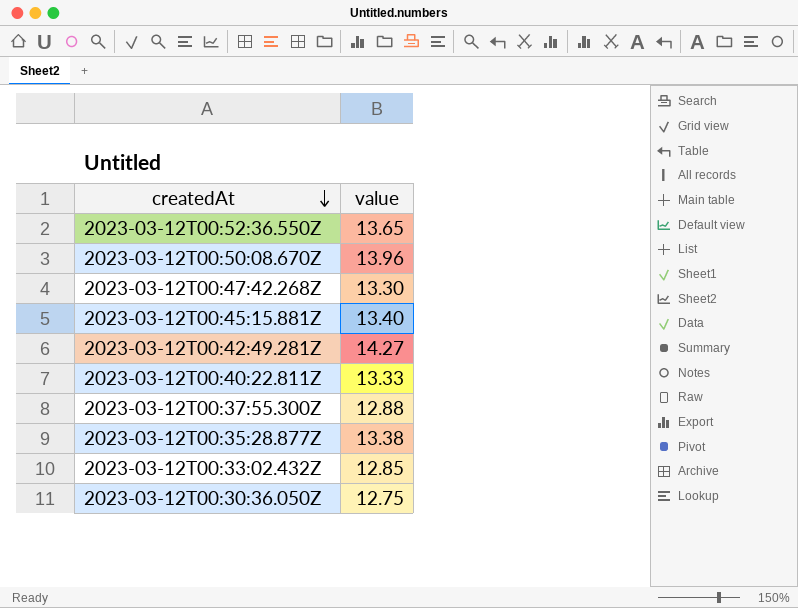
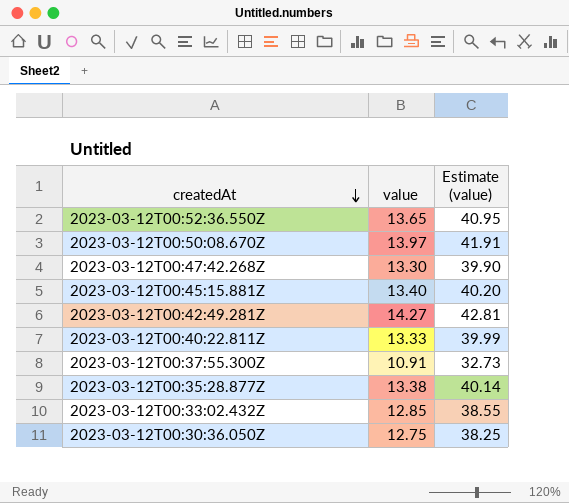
column Estimate (value) | formula: none -> [value] * 3
2023-03-12T00:50:08.670Z | value: 13.96 -> 13.97
2023-03-12T00:37:55.300Z | value: 12.88 -> 10.91

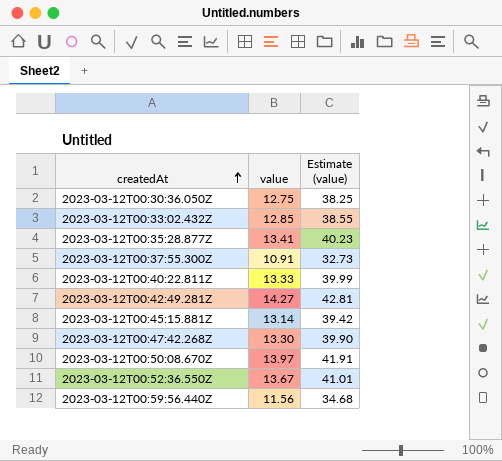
row order: createdAt descending -> createdAt ascending
2023-03-12T00:35:28.877Z | value: 13.38 -> 13.41
2023-03-12T00:35:28.877Z | Estimate (value): 40.14 -> 40.23
2023-03-12T00:45:15.881Z | value: 13.40 -> 13.14
2023-03-12T00:45:15.881Z | Estimate (value): 40.20 -> 39.42
2023-03-12T00:52:36.550Z | value: 13.65 -> 13.67
2023-03-12T00:52:36.550Z | Estimate (value): 40.95 -> 41.01
row 2023-03-12T00:59:56.440Z: none -> 11.56 | 34.68

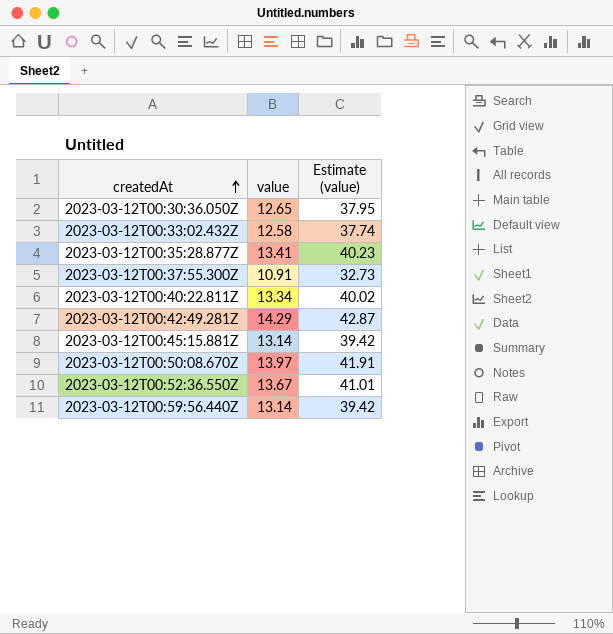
row 2023-03-12T00:47:42.268Z: 13.30 | 39.90 -> none
2023-03-12T00:30:36.050Z | value: 12.75 -> 12.65
2023-03-12T00:30:36.050Z | Estimate (value): 38.25 -> 37.95
2023-03-12T00:33:02.432Z | value: 12.85 -> 12.58
2023-03-12T00:33:02.432Z | Estimate (value): 38.55 -> 37.74
2023-03-12T00:40:22.811Z | value: 13.33 -> 13.34
2023-03-12T00:40:22.811Z | Estimate (value): 39.99 -> 40.02
2023-03-12T00:42:49.281Z | value: 14.27 -> 14.29
2023-03-12T00:42:49.281Z | Estimate (value): 42.81 -> 42.87
2023-03-12T00:59:56.440Z | value: 11.56 -> 13.14
2023-03-12T00:59:56.440Z | Estimate (value): 34.68 -> 39.42

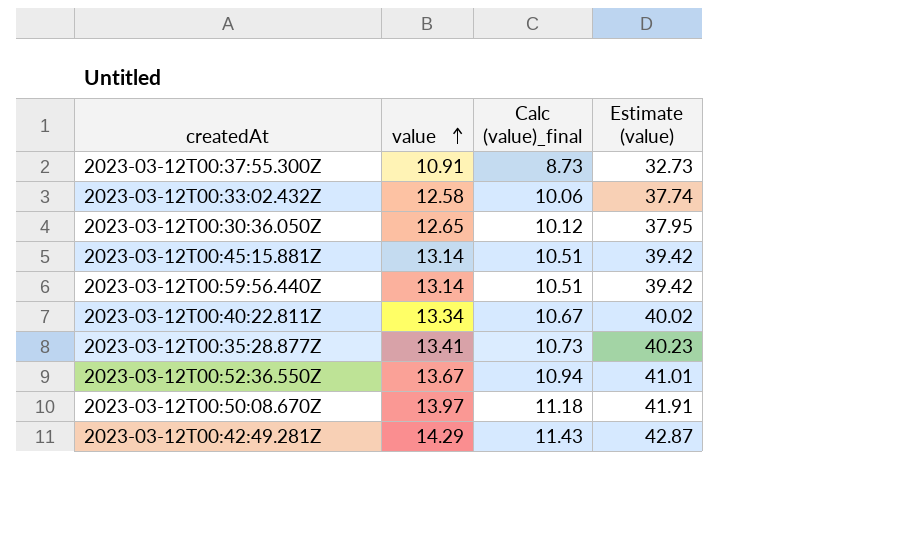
row order: createdAt ascending -> value ascending
column Calc (value)_final | formula: none -> [value] * 0.8

